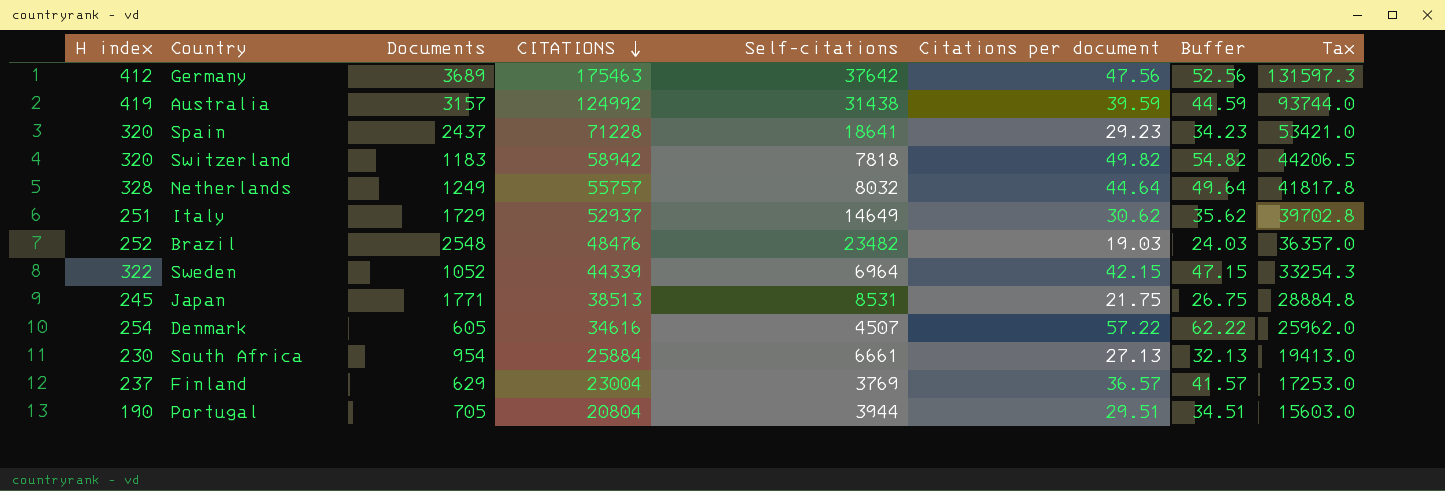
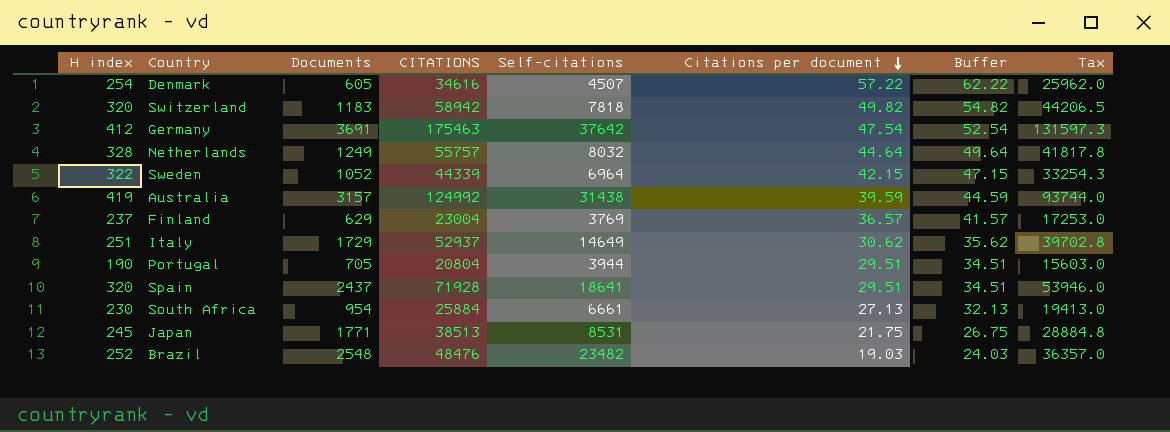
row order: CITATIONS descending -> Citations per document descending
Germany | Documents: 3689 -> 3691
Germany | Citations per document: 47.56 -> 47.54
Germany | Buffer: 52.56 -> 52.54
Spain | CITATIONS: 71228 -> 71928
Spain | Citations per document: 29.23 -> 29.51
Spain | Buffer: 34.23 -> 34.51
Spain | Tax: 53421.0 -> 53946.0

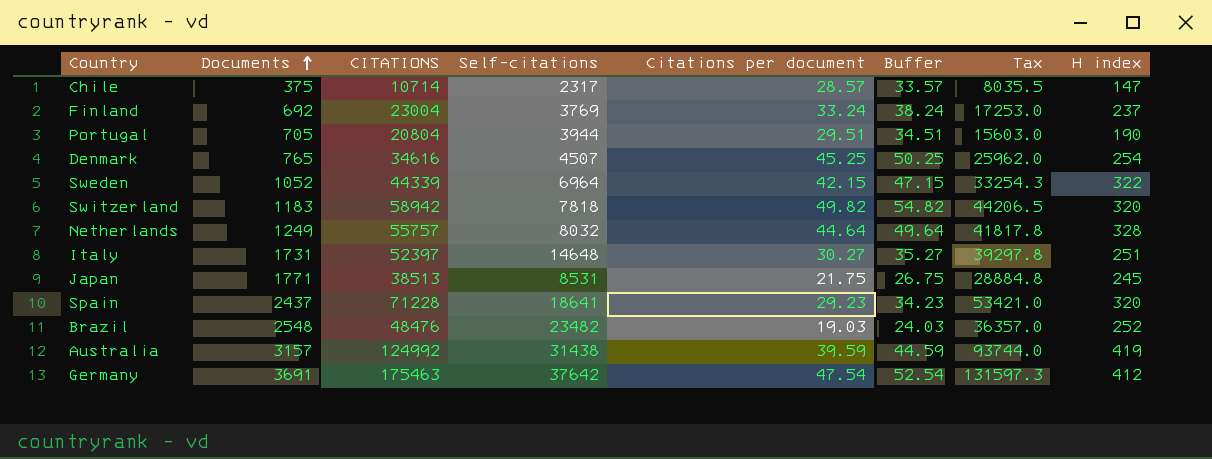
row order: Citations per document descending -> Documents ascending
column H index | position: 1 -> 8
row South Africa: 230 | 954 | 25884 | 6661 | 27.13 | 32.13 | 19413.0 -> none
row Chile: none -> 375 | 10714 | 2317 | 28.57 | 33.57 | 8035.5 | 147
Finland | Documents: 629 -> 692
Finland | Citations per document: 36.57 -> 33.24
Finland | Buffer: 41.57 -> 38.24
Denmark | Documents: 605 -> 765
Denmark | Citations per document: 57.22 -> 45.25
Denmark | Buffer: 62.22 -> 50.25
Italy | Documents: 1729 -> 1731
Italy | CITATIONS: 52937 -> 52397
Italy | Self-citations: 14649 -> 14648
Italy | Citations per document: 30.62 -> 30.27
Italy | Buffer: 35.62 -> 35.27
Italy | Tax: 39702.8 -> 39297.8
Spain | CITATIONS: 71928 -> 71228
Spain | Citations per document: 29.51 -> 29.23
Spain | Buffer: 34.51 -> 34.23
Spain | Tax: 53946.0 -> 53421.0

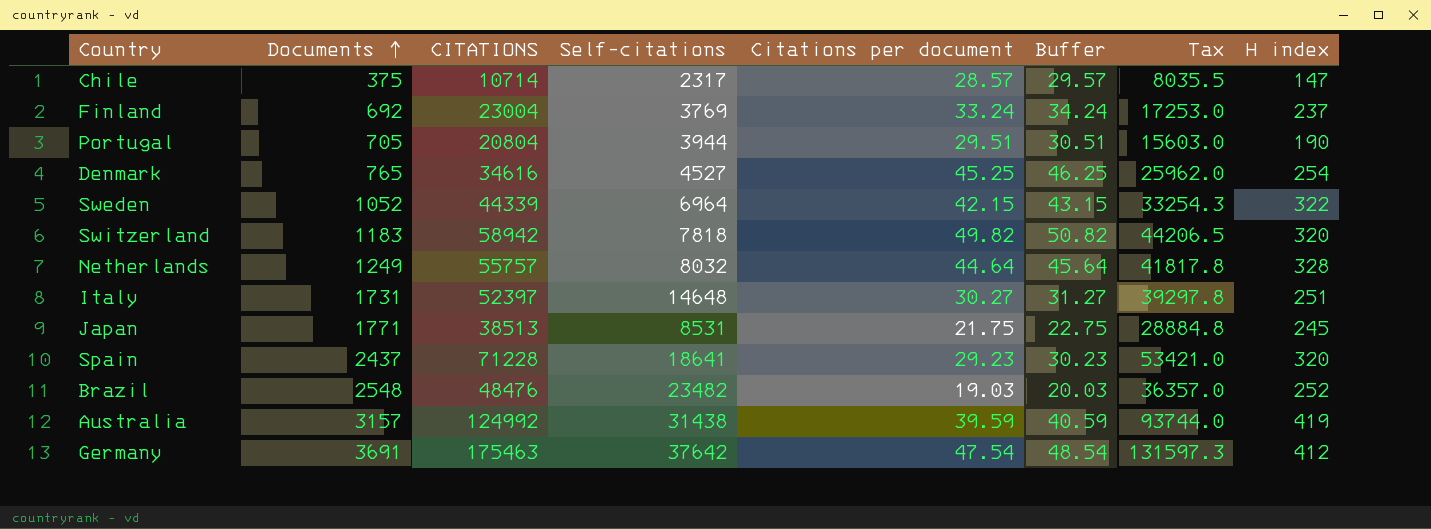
column Buffer | formula: [Citations per document] + 5 -> [Citations per document] + 1
Denmark | Self-citations: 4507 -> 4527

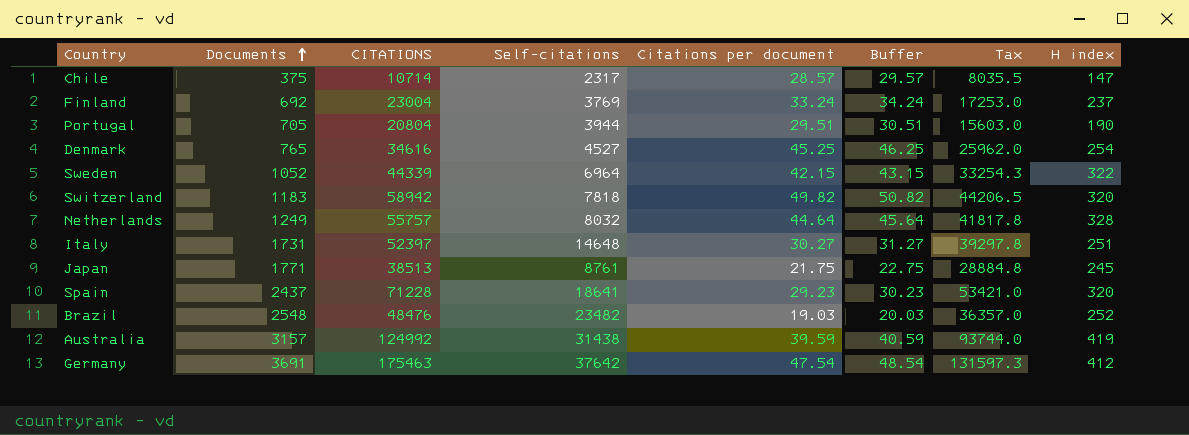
Japan | Self-citations: 8531 -> 8761

